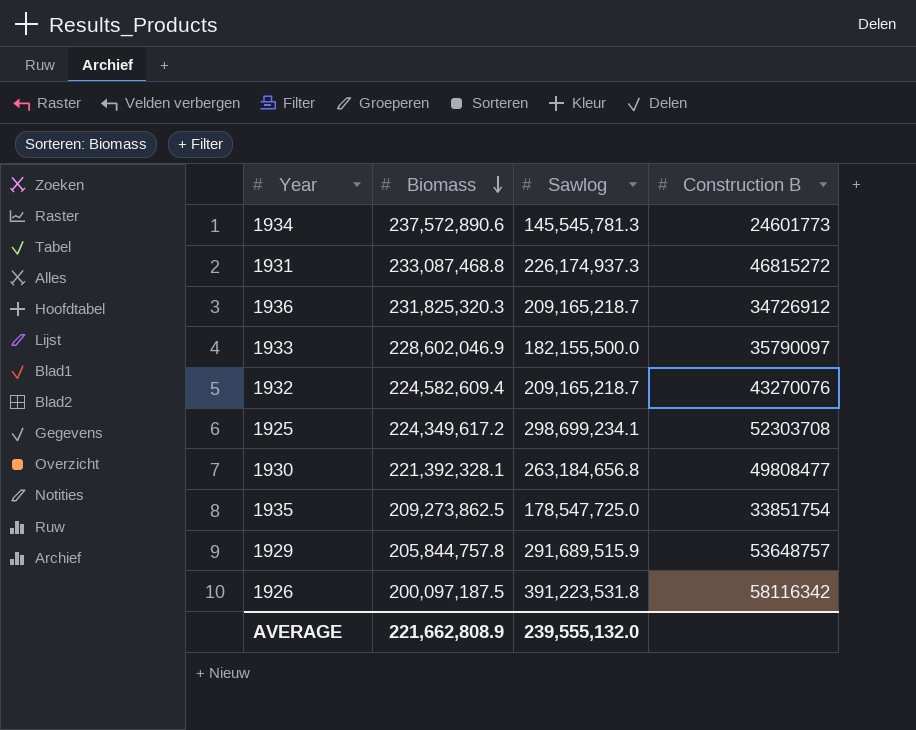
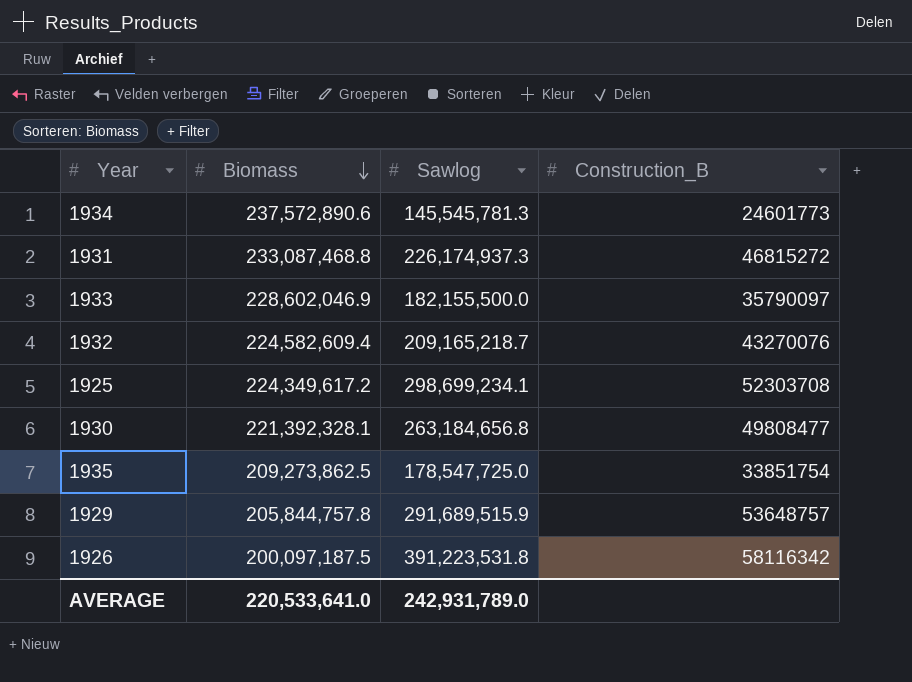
column name: Construction B -> Construction_B
row 1936: 231,825,320.3 | 209,165,218.7 | 34726912 -> none
AVERAGE | Biomass: 221,662,808.9 -> 220,533,641.0
AVERAGE | Sawlog: 239,555,132.0 -> 242,931,789.0

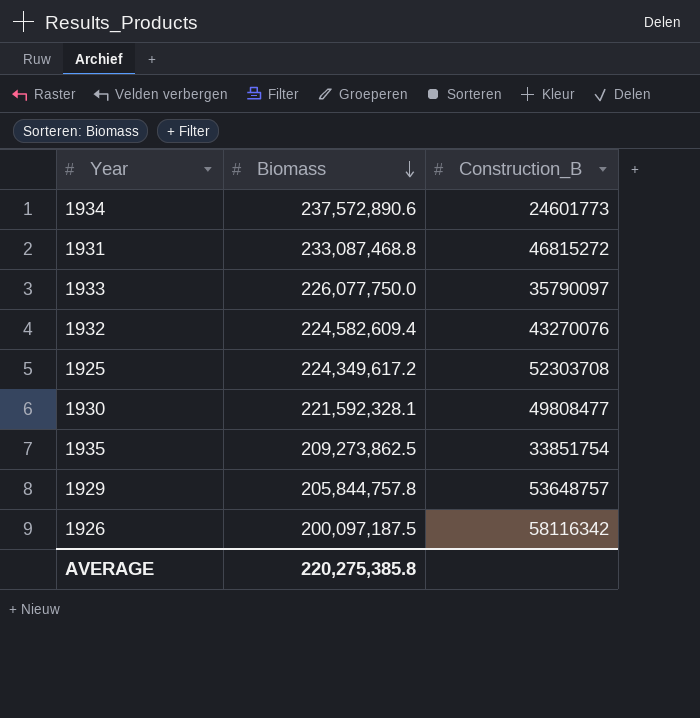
column Sawlog | position: 3 -> none
1933 | Biomass: 228,602,046.9 -> 226,077,750.0
1930 | Biomass: 221,392,328.1 -> 221,592,328.1
AVERAGE | Biomass: 220,533,641.0 -> 220,275,385.8

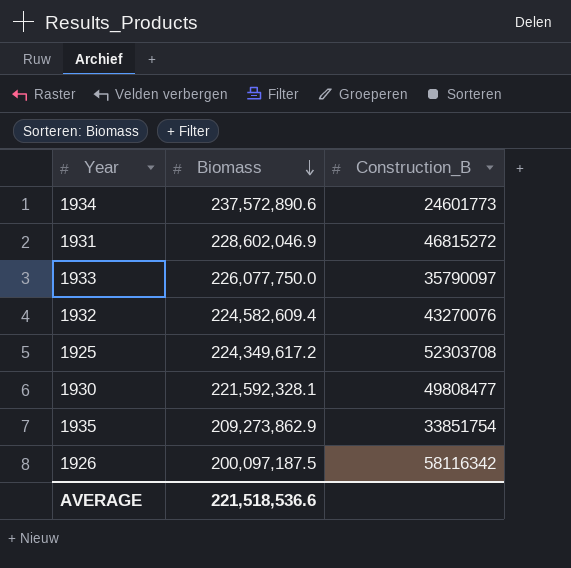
row 1929: 205,844,757.8 | 53648757 -> none
1931 | Biomass: 233,087,468.8 -> 228,602,046.9
1935 | Biomass: 209,273,862.5 -> 209,273,862.9
AVERAGE | Biomass: 220,275,385.8 -> 221,518,536.6

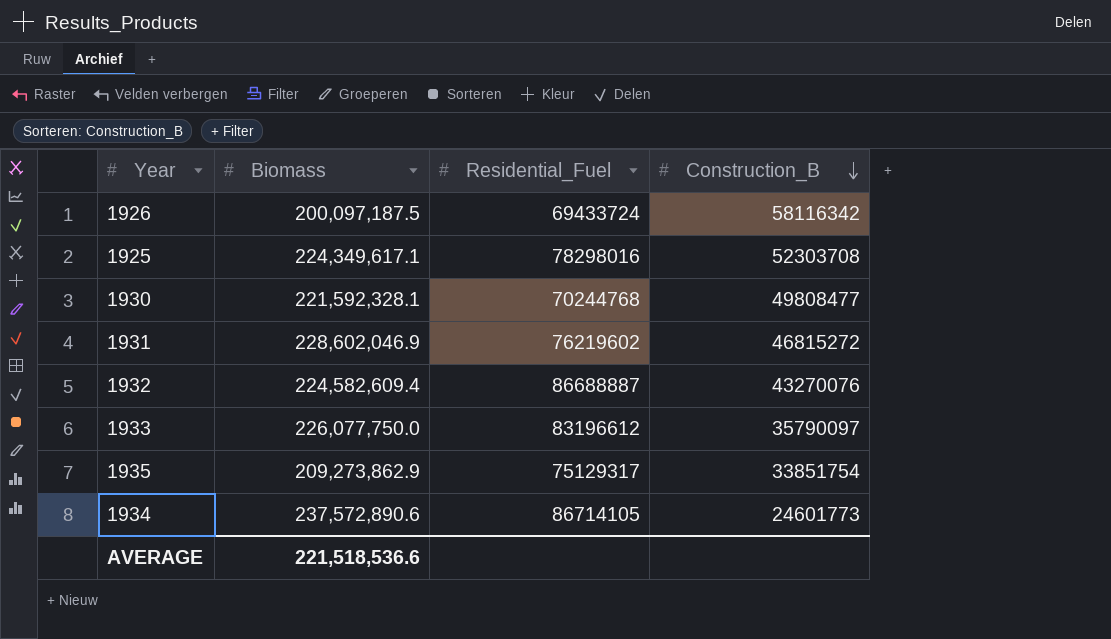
row order: Biomass descending -> Construction_B descending
column Residential_Fuel | position: none -> 3
1925 | Biomass: 224,349,617.2 -> 224,349,617.1

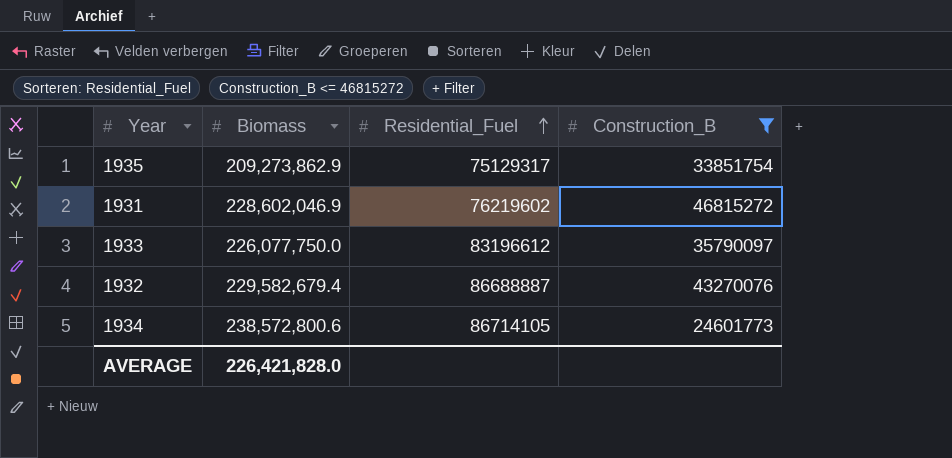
filter: none -> Construction_B <= 46815272
row order: Construction_B descending -> Residential_Fuel ascending
1932 | Biomass: 224,582,609.4 -> 229,582,679.4
1934 | Biomass: 237,572,890.6 -> 238,572,800.6
AVERAGE | Biomass: 221,518,536.6 -> 226,421,828.0

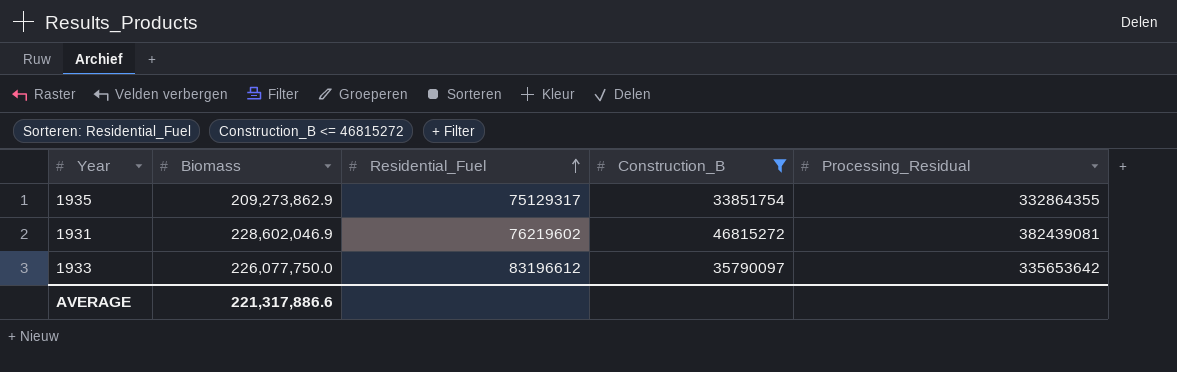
column Processing_Residual | position: none -> 5
row 1932: 229,582,679.4 | 86688887 | 43270076 -> none
row 1934: 238,572,800.6 | 86714105 | 24601773 -> none
AVERAGE | Biomass: 226,421,828.0 -> 221,317,886.6

